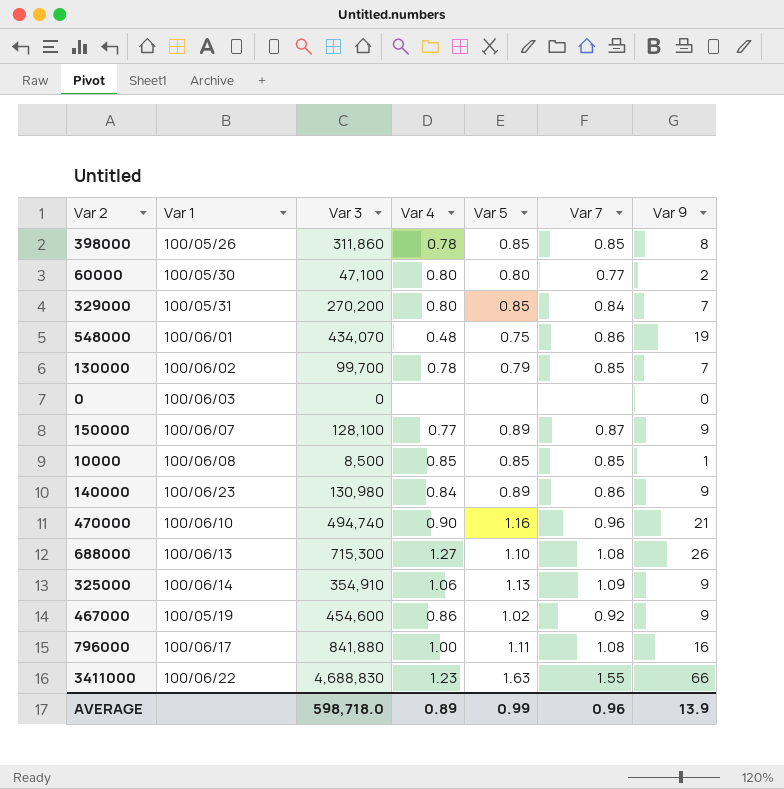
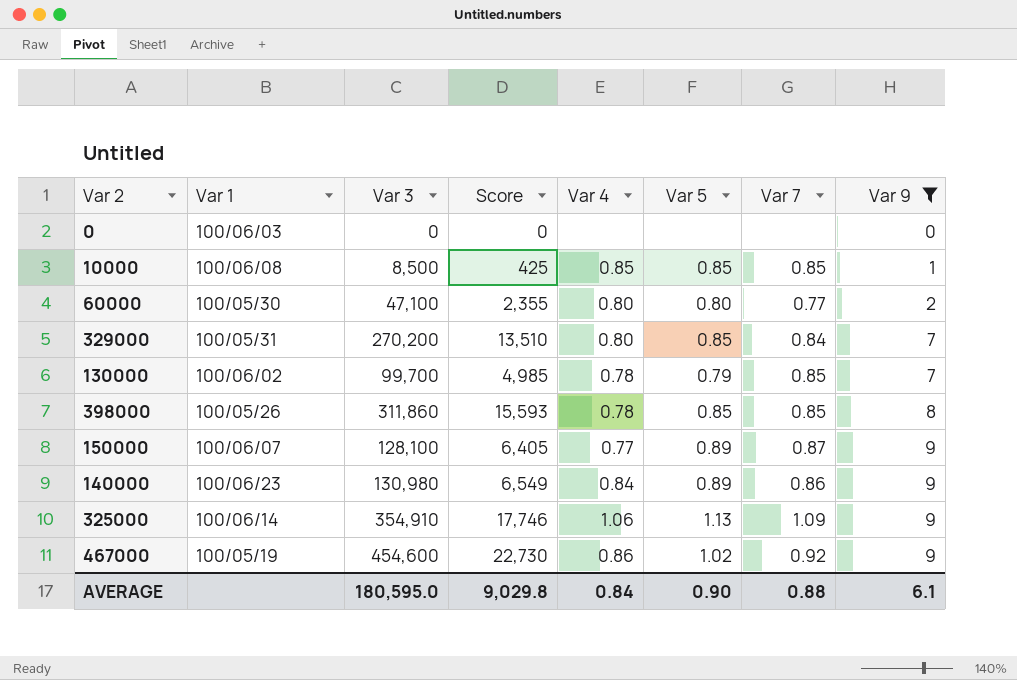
filter: none -> Var 9 <= 9
row order: none -> Var 9 ascending
column Score | formula: none -> [Var 3] * 0.05
AVERAGE | Var 3: 598,718.0 -> 180,595.0
AVERAGE | Var 4: 0.89 -> 0.84
AVERAGE | Var 5: 0.99 -> 0.90
AVERAGE | Var 7: 0.96 -> 0.88
AVERAGE | Var 9: 13.9 -> 6.1

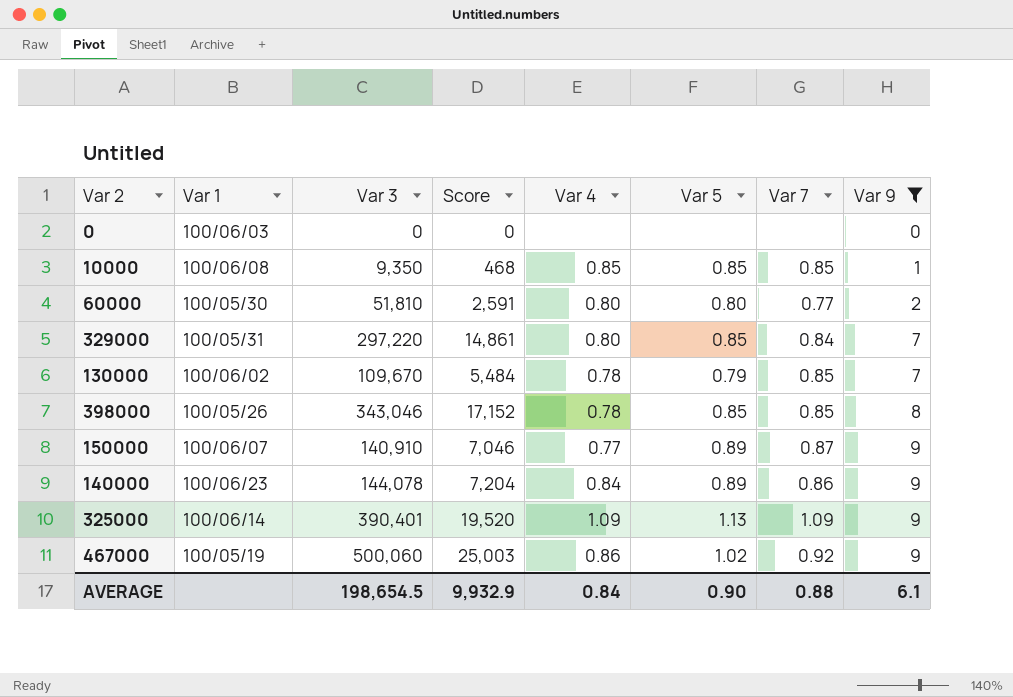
10000 | Var 3: 8,500 -> 9,350
10000 | Score: 425 -> 468
60000 | Var 3: 47,100 -> 51,810
60000 | Score: 2,355 -> 2,591
329000 | Var 3: 270,200 -> 297,220
329000 | Score: 13,510 -> 14,861
130000 | Var 3: 99,700 -> 109,670
130000 | Score: 4,985 -> 5,484
398000 | Var 3: 311,860 -> 343,046
398000 | Score: 15,593 -> 17,152
150000 | Var 3: 128,100 -> 140,910
150000 | Score: 6,405 -> 7,046
140000 | Var 3: 130,980 -> 144,078
140000 | Score: 6,549 -> 7,204
325000 | Var 3: 354,910 -> 390,401
325000 | Score: 17,746 -> 19,520
325000 | Var 4: 1.06 -> 1.09
467000 | Var 3: 454,600 -> 500,060
467000 | Score: 22,730 -> 25,003
AVERAGE | Var 3: 180,595.0 -> 198,654.5
AVERAGE | Score: 9,029.8 -> 9,932.9

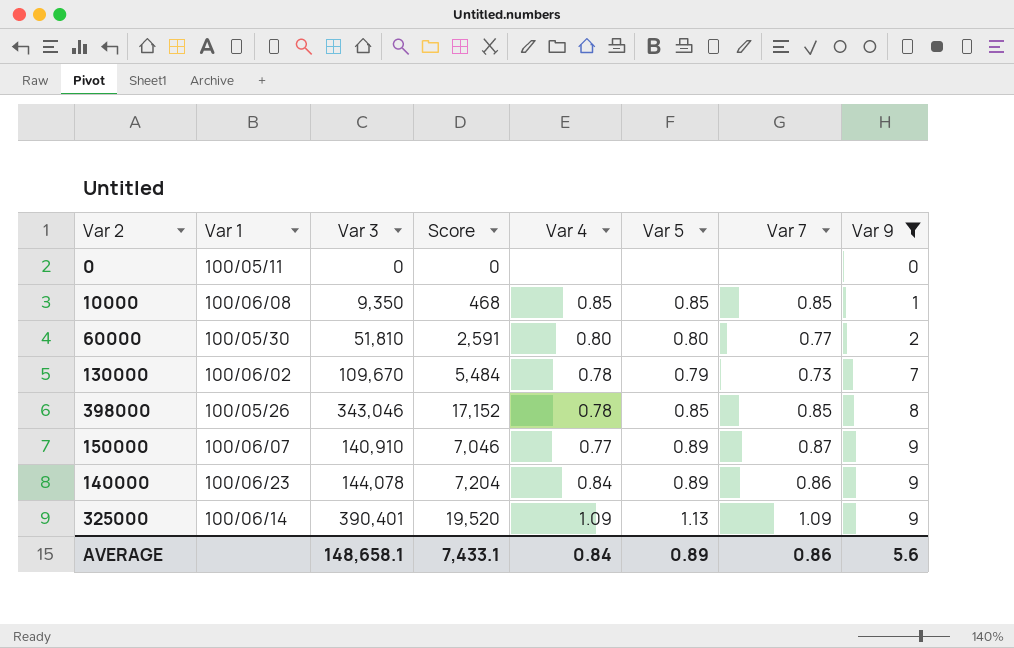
row 329000: 100/05/31 | 297,220 | 14,861 | 0.80 | 0.85 | 0.84 | 7 -> none
row 467000: 100/05/19 | 500,060 | 25,003 | 0.86 | 1.02 | 0.92 | 9 -> none
0 | Var 1: 100/06/03 -> 100/05/11
130000 | Var 7: 0.85 -> 0.73
AVERAGE | Var 3: 198,654.5 -> 148,658.1
AVERAGE | Score: 9,932.9 -> 7,433.1
AVERAGE | Var 5: 0.90 -> 0.89
AVERAGE | Var 7: 0.88 -> 0.86
AVERAGE | Var 9: 6.1 -> 5.6

